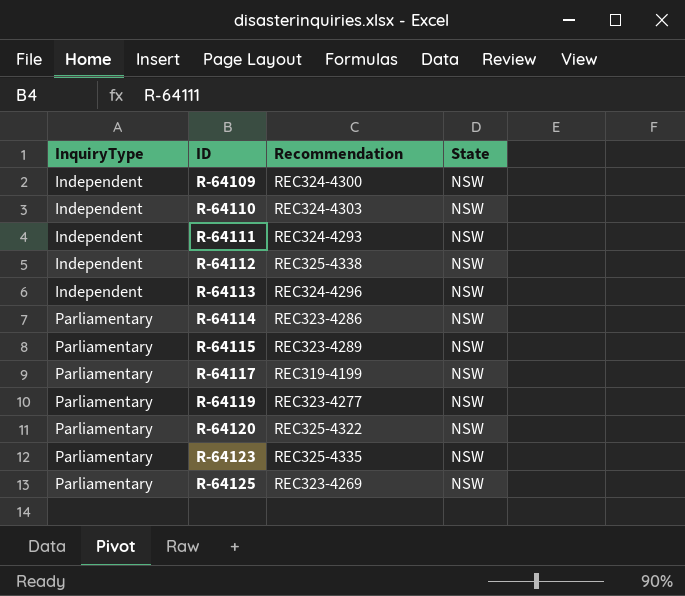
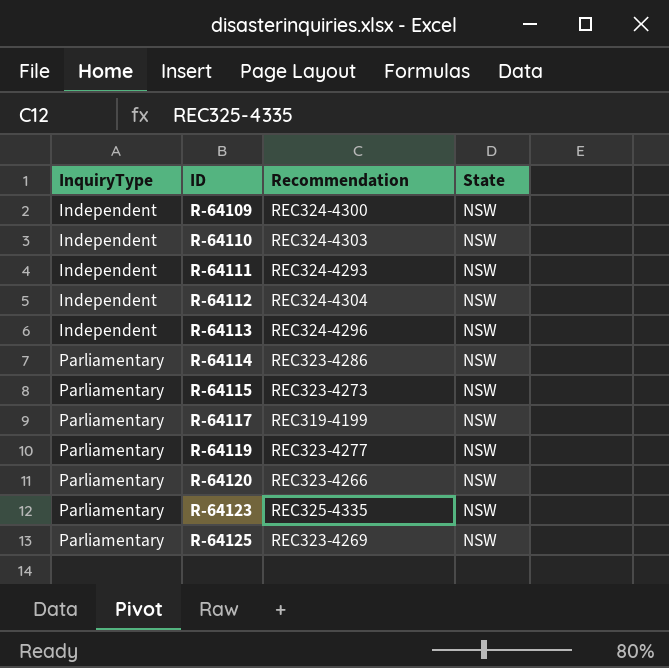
R-64112 | Recommendation: REC325-4338 -> REC324-4304
R-64115 | Recommendation: REC323-4289 -> REC323-4273
R-64120 | Recommendation: REC325-4322 -> REC323-4266

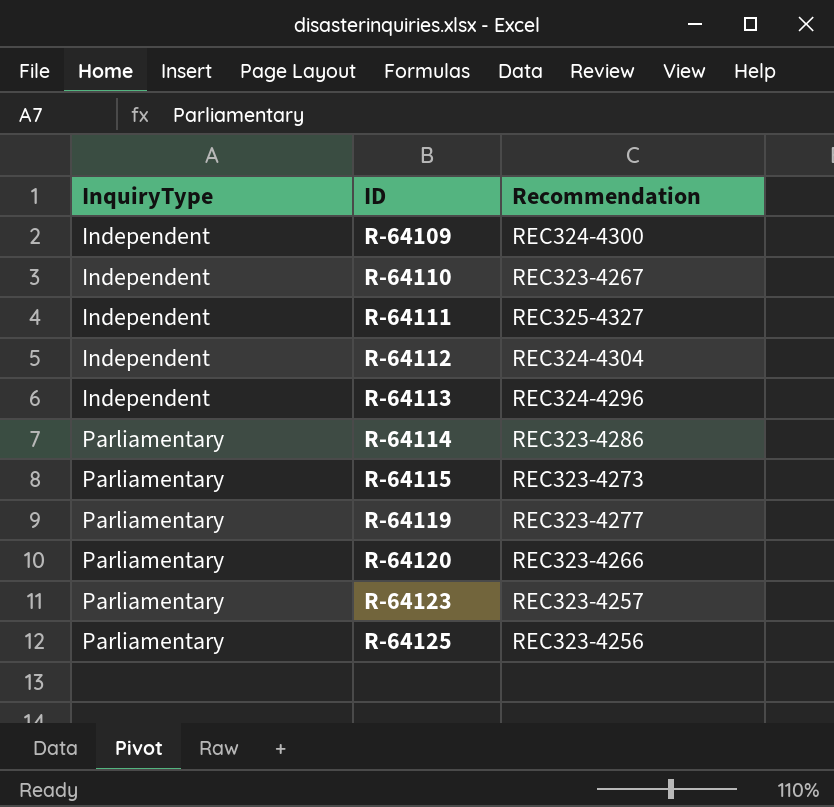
column State | position: 4 -> none
row R-64117: Parliamentary | REC319-4199 | NSW -> none
R-64110 | Recommendation: REC324-4303 -> REC323-4267
R-64111 | Recommendation: REC324-4293 -> REC325-4327
R-64123 | Recommendation: REC325-4335 -> REC323-4257
R-64125 | Recommendation: REC323-4269 -> REC323-4256

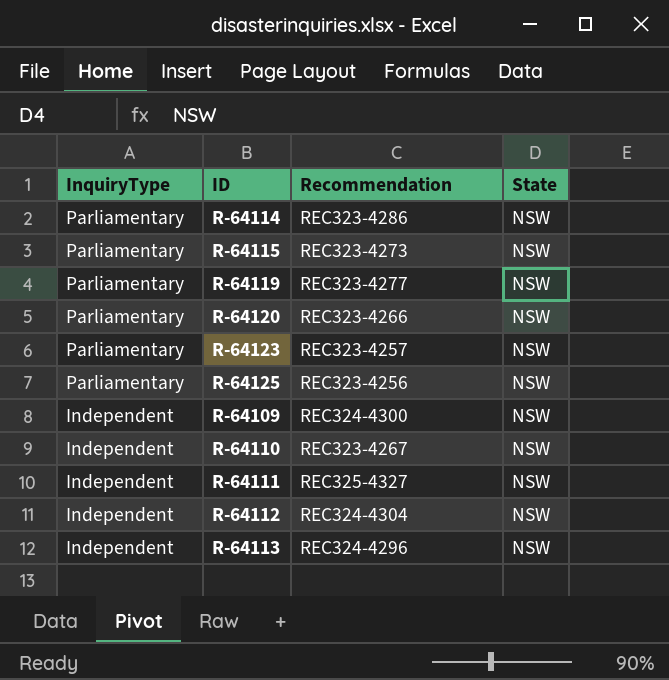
row order: InquiryType ascending -> InquiryType descending
column State | position: none -> 4

